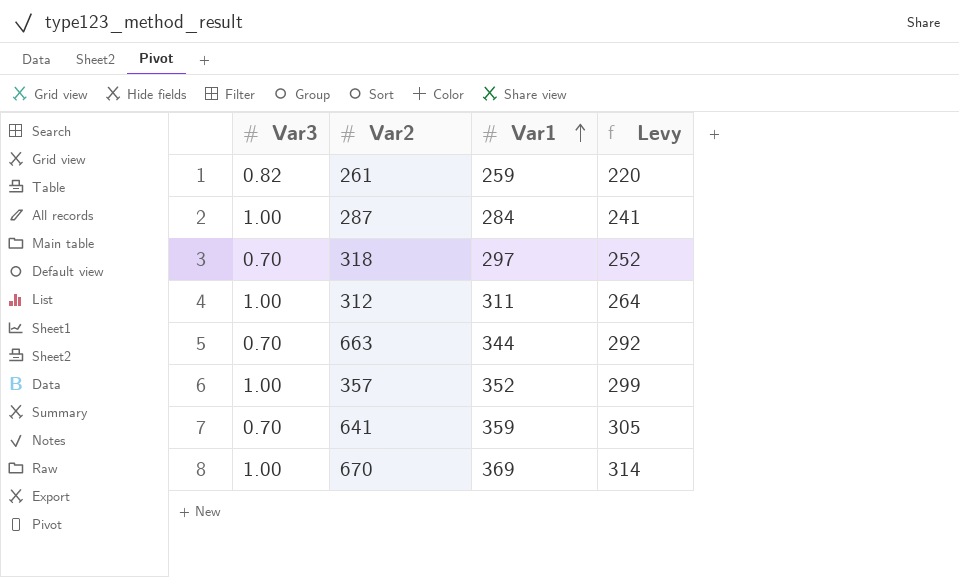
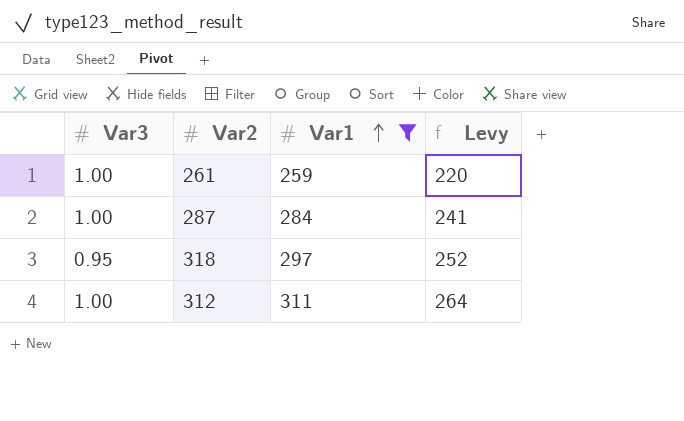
filter: none -> Var1 <= 311
261 | Var3: 0.82 -> 1.00
318 | Var3: 0.70 -> 0.95

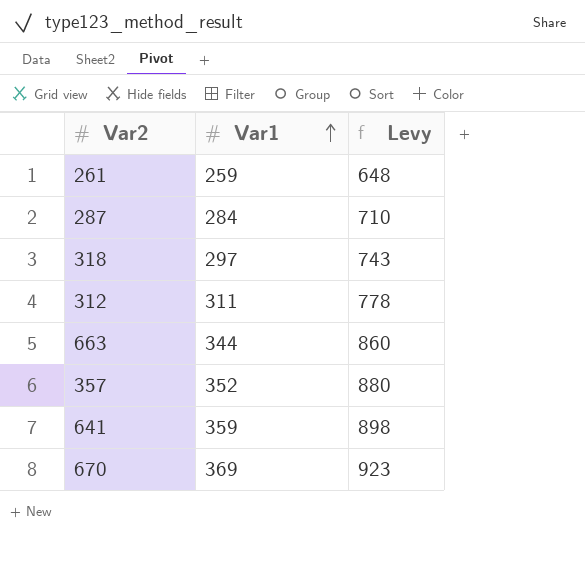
filter: Var1 <= 311 -> none
column Var3 | position: 1 -> none
column Levy | formula: [Var1] * 0.85 -> [Var1] * 2.5

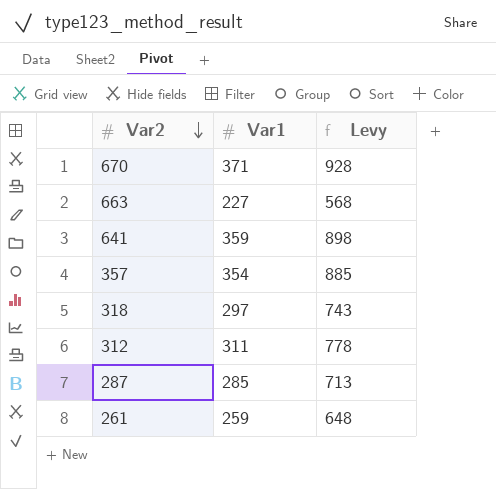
row order: Var1 ascending -> Var2 descending
670 | Var1: 369 -> 371
670 | Levy: 923 -> 928
663 | Var1: 344 -> 227
663 | Levy: 860 -> 568
357 | Var1: 352 -> 354
357 | Levy: 880 -> 885
287 | Var1: 284 -> 285
287 | Levy: 710 -> 713

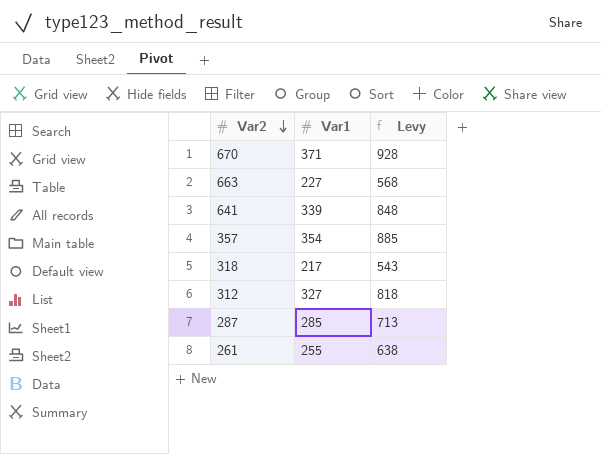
641 | Var1: 359 -> 339
641 | Levy: 898 -> 848
318 | Var1: 297 -> 217
318 | Levy: 743 -> 543
312 | Var1: 311 -> 327
312 | Levy: 778 -> 818
261 | Var1: 259 -> 255
261 | Levy: 648 -> 638

